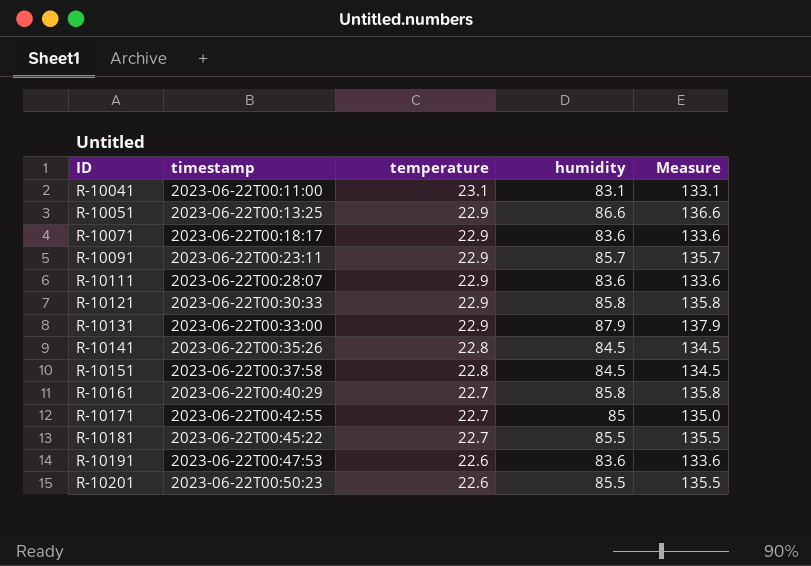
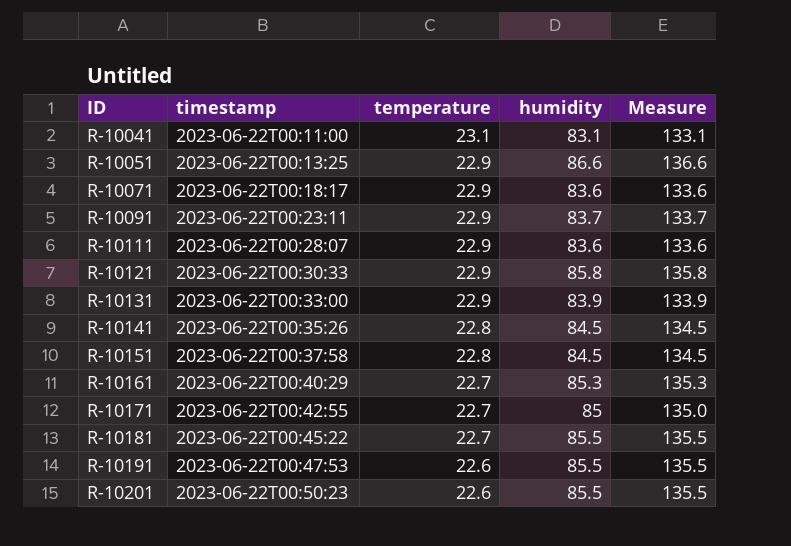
R-10091 | humidity: 85.7 -> 83.7
R-10091 | Measure: 135.7 -> 133.7
R-10131 | humidity: 87.9 -> 83.9
R-10131 | Measure: 137.9 -> 133.9
R-10161 | humidity: 85.8 -> 85.3
R-10161 | Measure: 135.8 -> 135.3
R-10191 | humidity: 83.6 -> 85.5
R-10191 | Measure: 133.6 -> 135.5

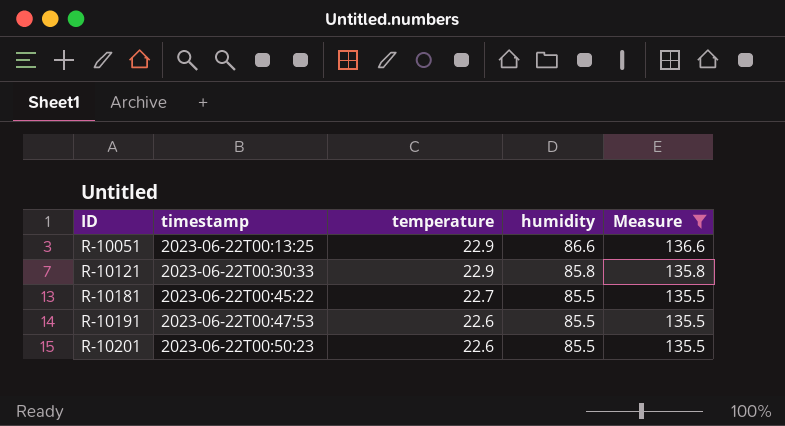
filter: none -> Measure >= 135.5

